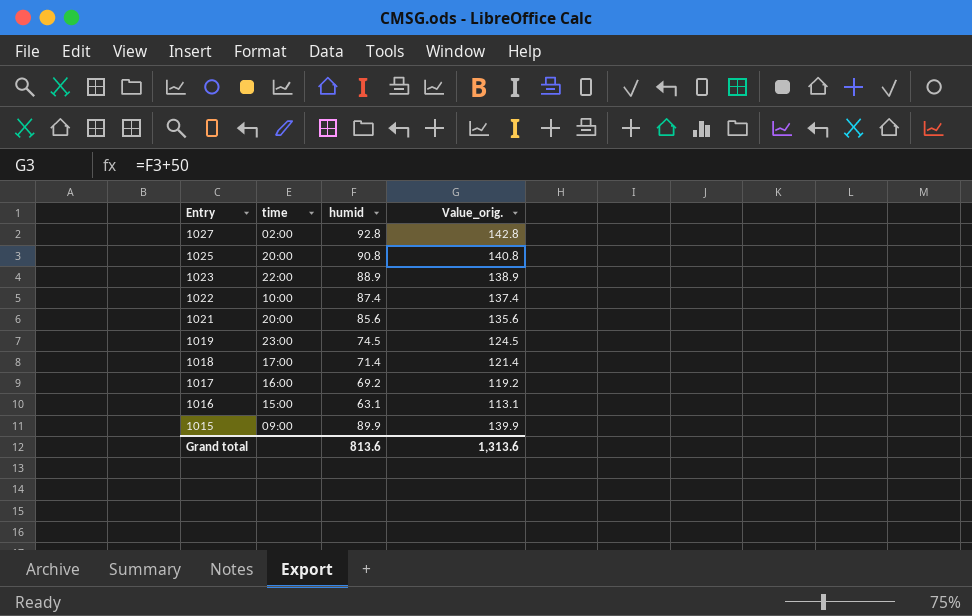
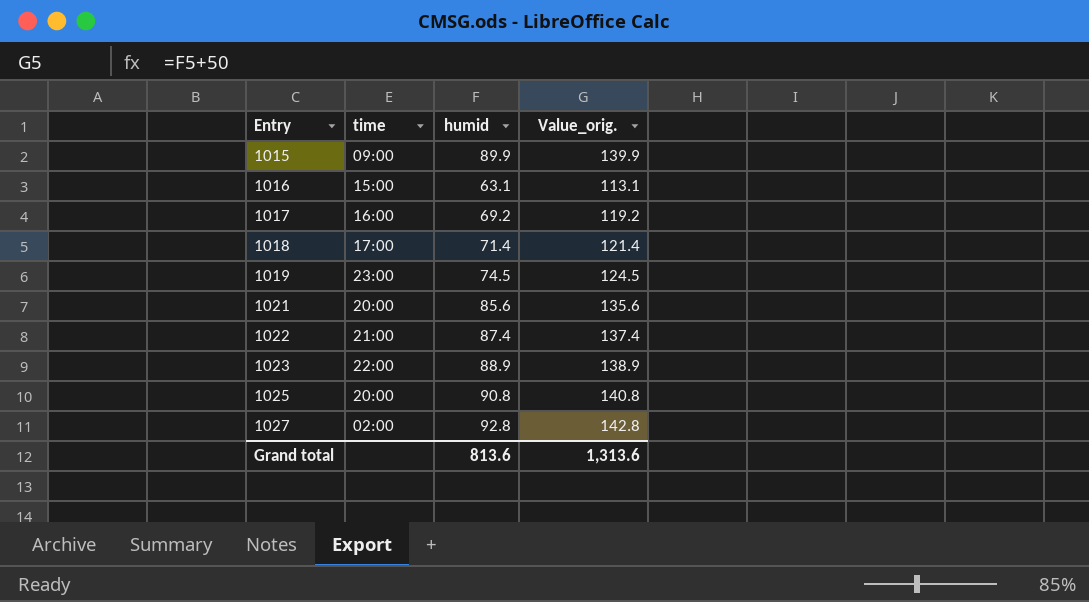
row order: Entry descending -> Entry ascending
1022 | time: 10:00 -> 21:00

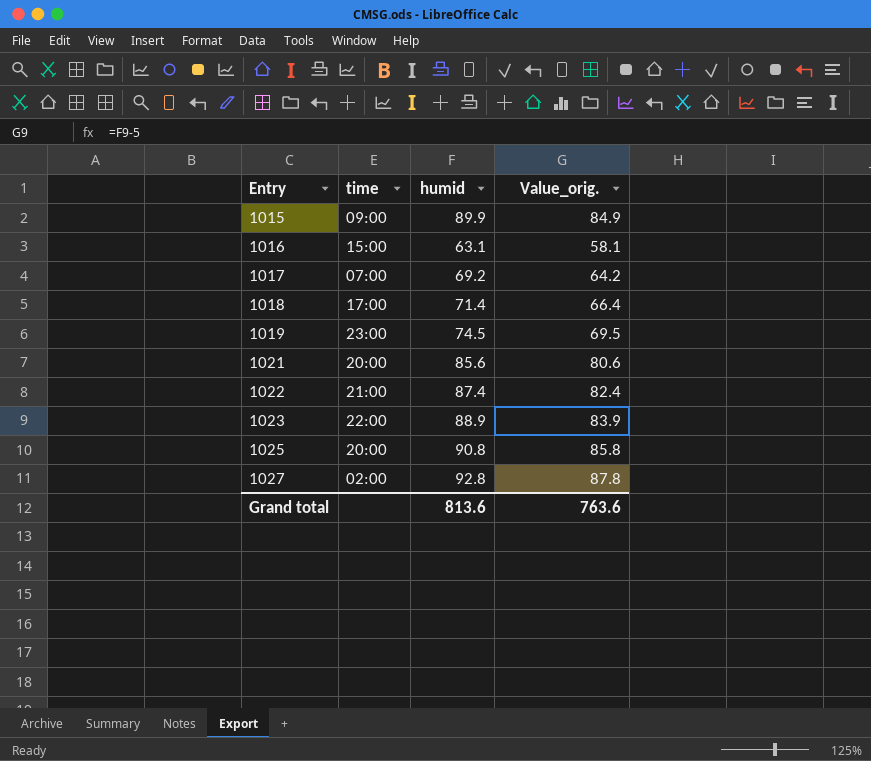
column Value_orig. | formula: [humid] + 50 -> [humid] - 5
1017 | time: 16:00 -> 07:00
Grand total | Value_orig.: 1,313.6 -> 763.6

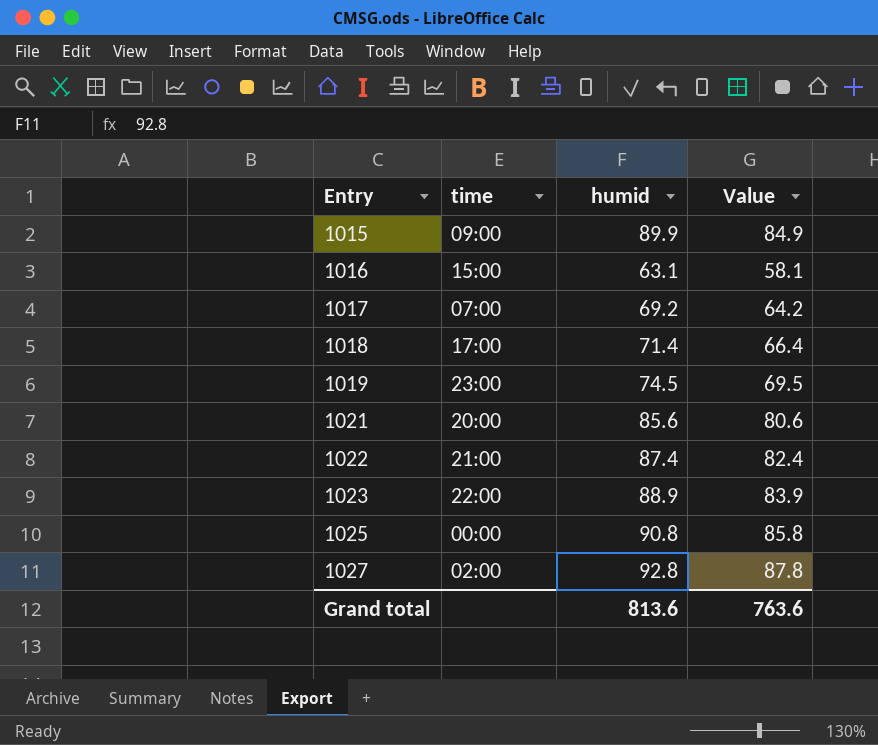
column name: Value_orig. -> Value
1025 | time: 20:00 -> 00:00

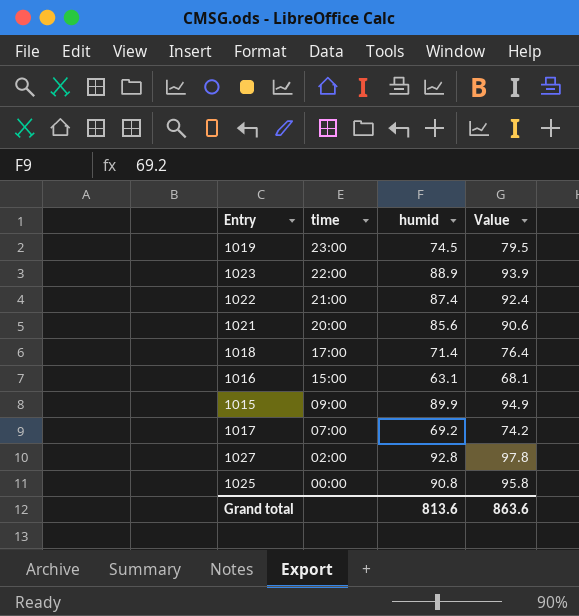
row order: Entry ascending -> time descending
column Value | formula: [humid] - 5 -> [humid] + 5
Grand total | Value: 763.6 -> 863.6

